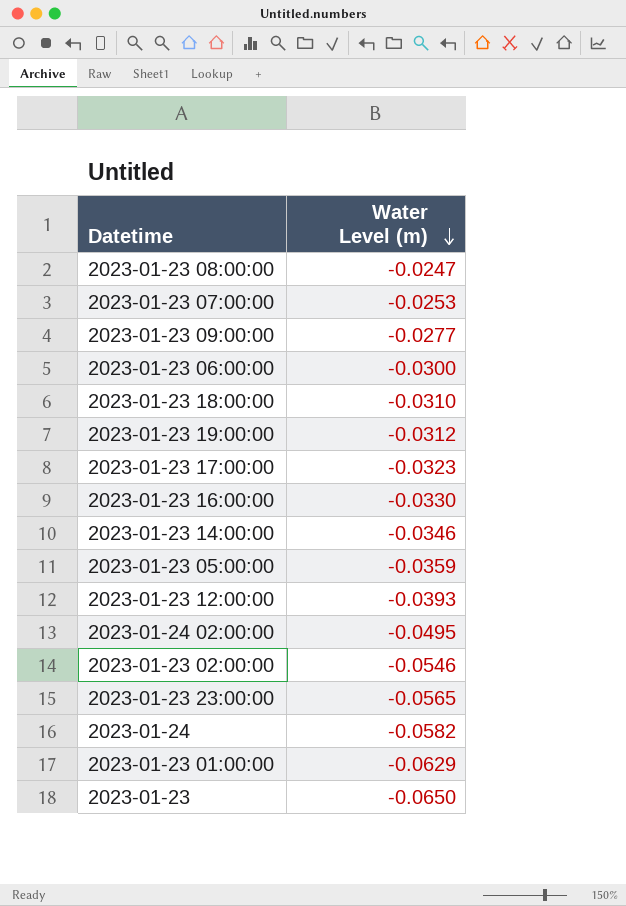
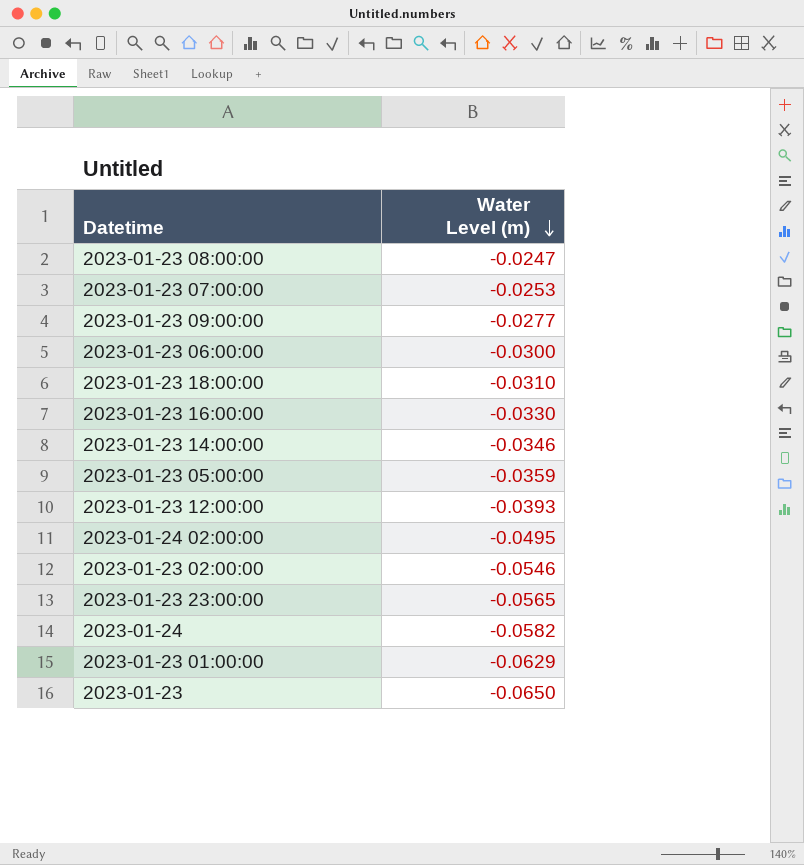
row 2023-01-23 19:00:00: -0.0312 -> none
row 2023-01-23 17:00:00: -0.0323 -> none

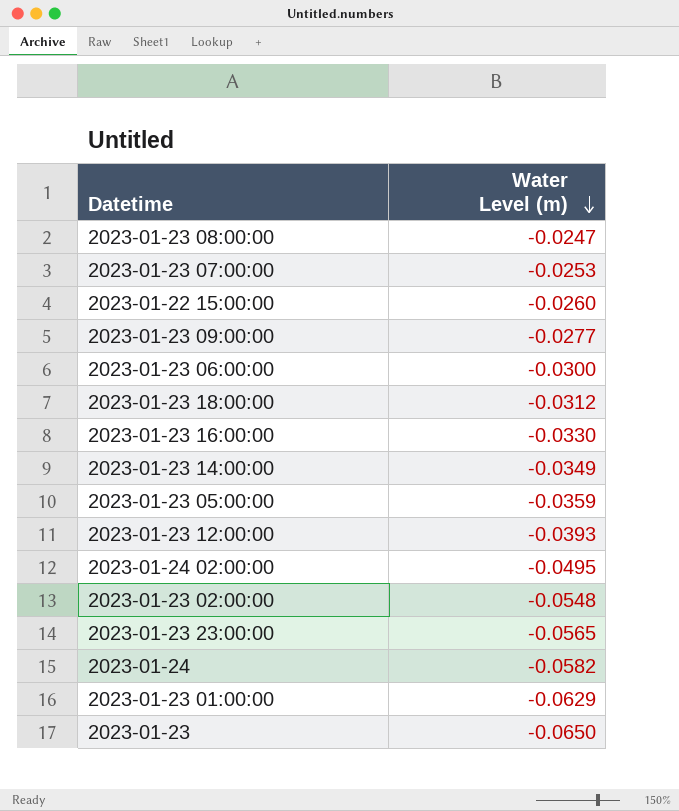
row 2023-01-22 15:00:00: none -> -0.0260
2023-01-23 18:00:00 | Water Level (m): -0.0310 -> -0.0312
2023-01-23 14:00:00 | Water Level (m): -0.0346 -> -0.0349
2023-01-23 02:00:00 | Water Level (m): -0.0546 -> -0.0548

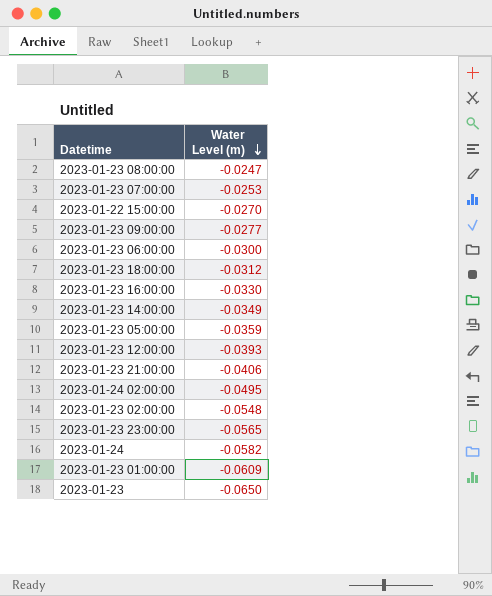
2023-01-22 15:00:00 | Water Level (m): -0.0260 -> -0.0270
row 2023-01-23 21:00:00: none -> -0.0406
2023-01-23 01:00:00 | Water Level (m): -0.0629 -> -0.0609

